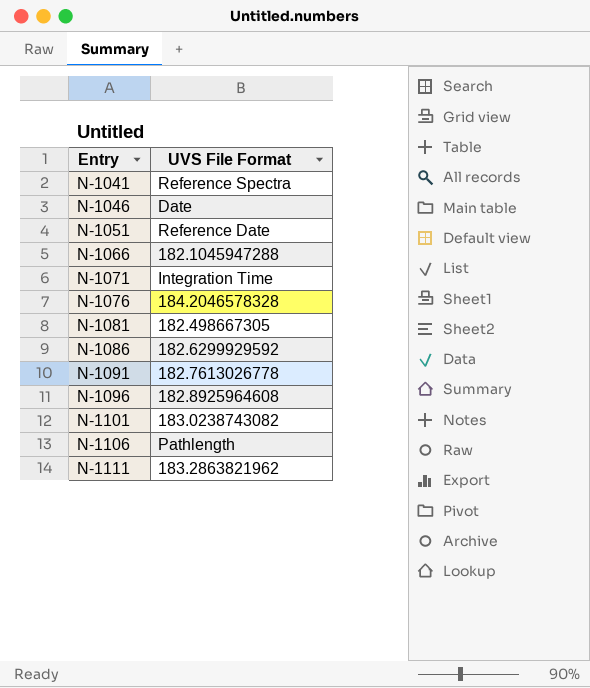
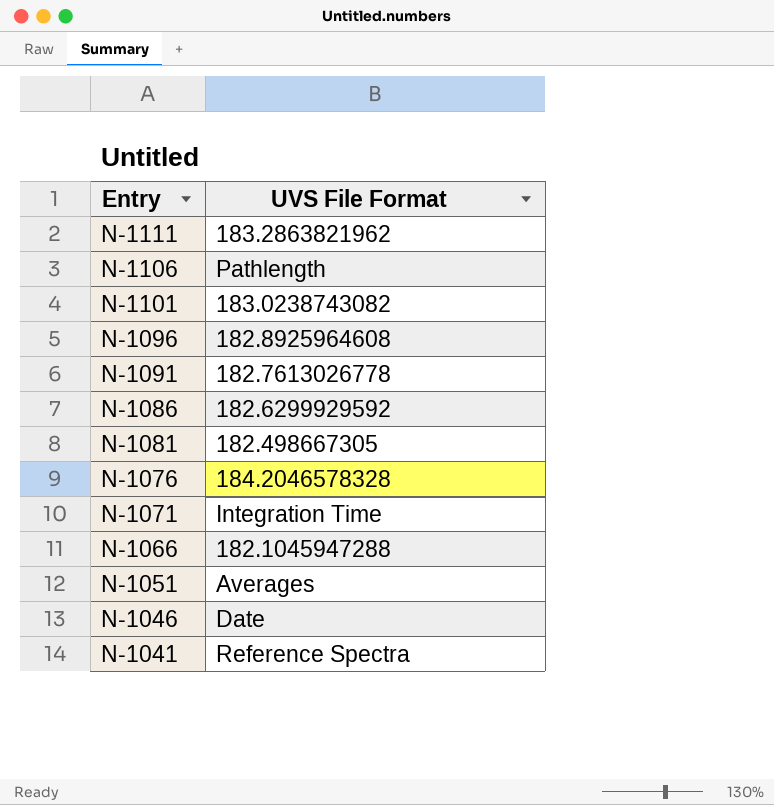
row order: Entry ascending -> Entry descending
N-1051 | UVS File Format: Reference Date -> Averages

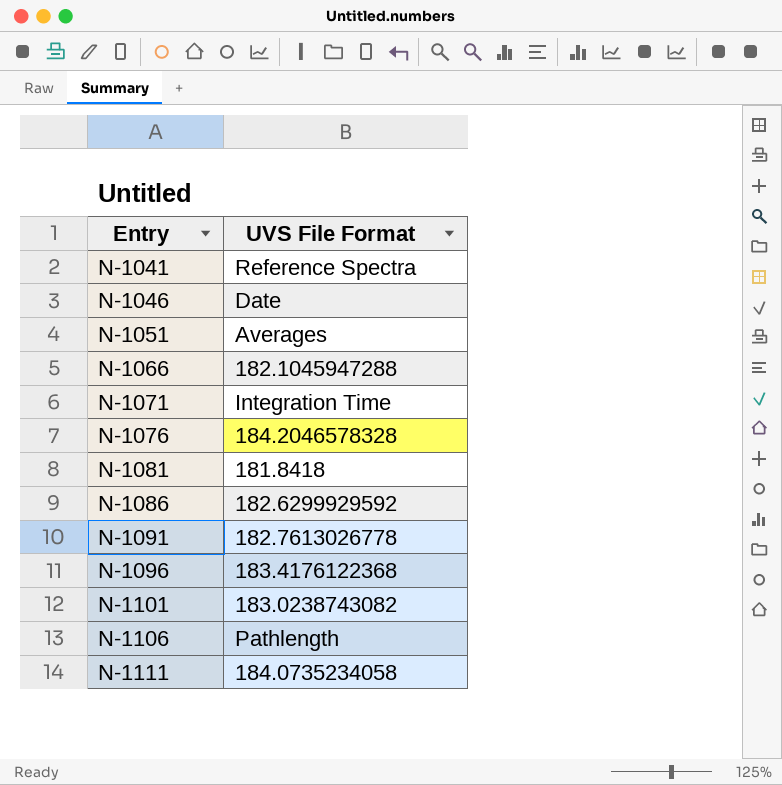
row order: Entry descending -> Entry ascending
N-1081 | UVS File Format: 182.498667305 -> 181.8418
N-1096 | UVS File Format: 182.8925964608 -> 183.4176122368
N-1111 | UVS File Format: 183.2863821962 -> 184.0735234058

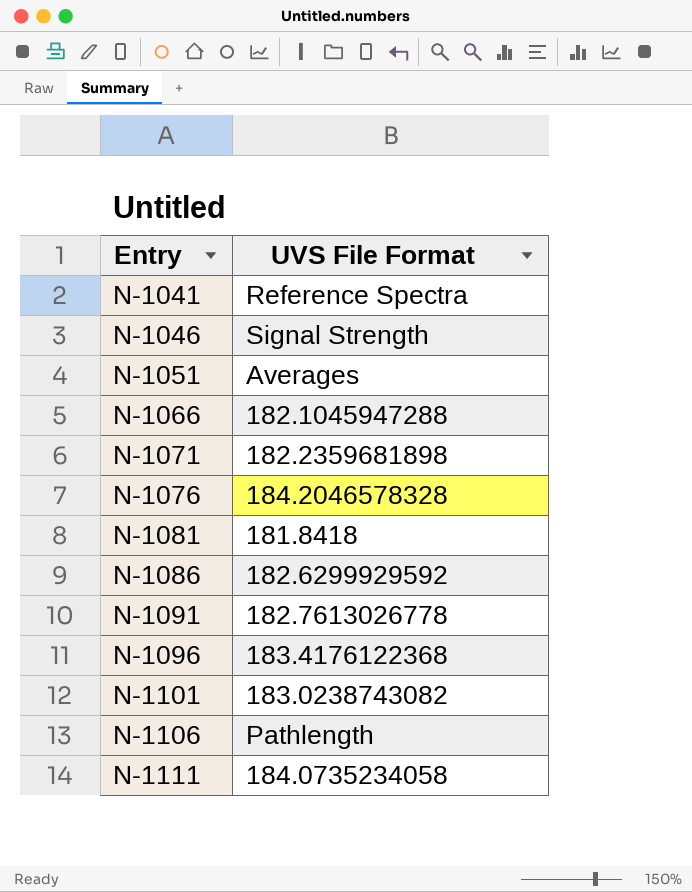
N-1046 | UVS File Format: Date -> Signal Strength
N-1071 | UVS File Format: Integration Time -> 182.2359681898

